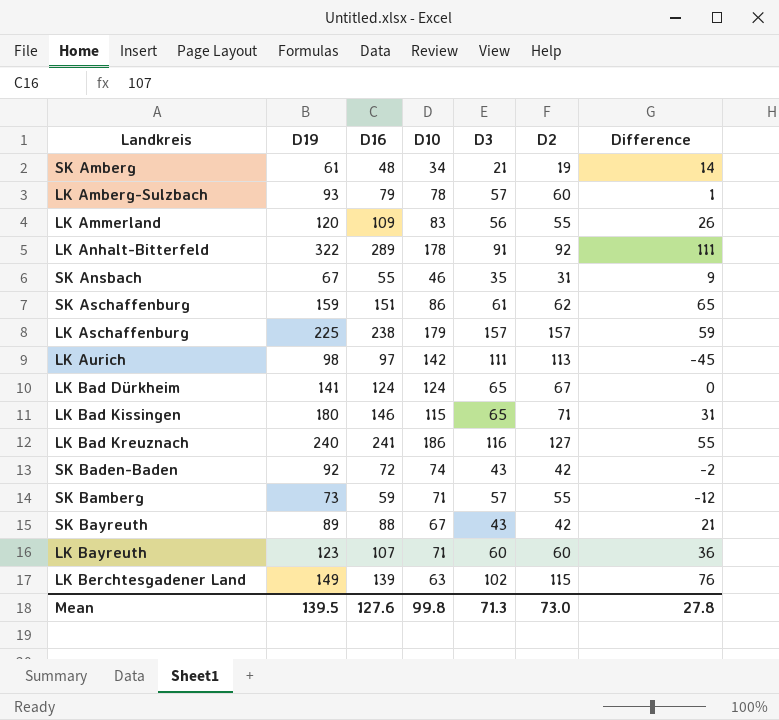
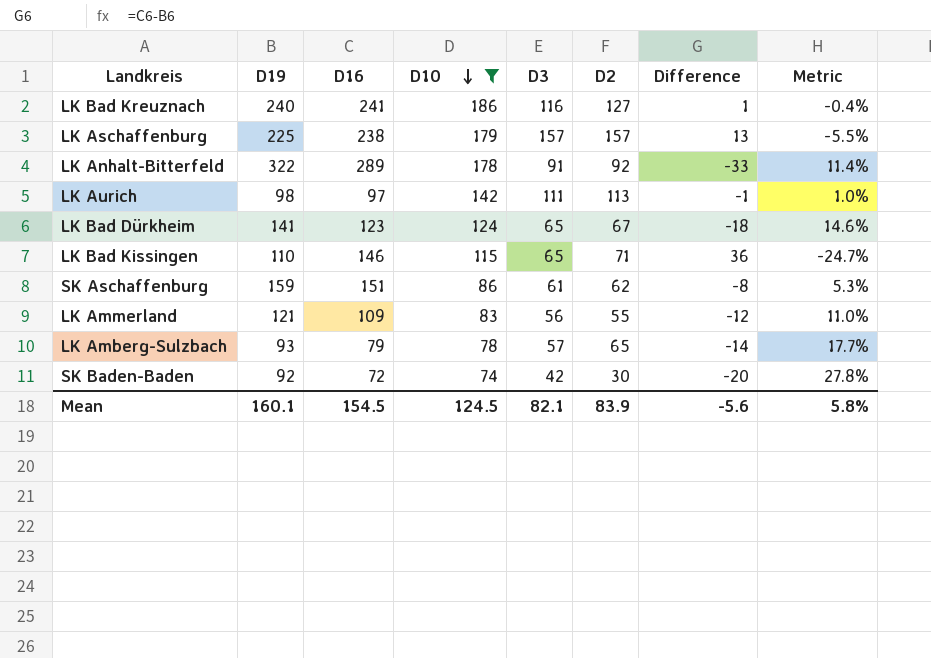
filter: none -> D10 >= 74
row order: none -> D10 descending
column Difference | formula: [D16] - [D10] -> [D16] - [D19]
column Metric | formula: none -> ([D19] - [D16]) / [D16]
LK Bad Dürkheim | D16: 124 -> 123
LK Bad Kissingen | D19: 180 -> 110
LK Ammerland | D19: 120 -> 121
LK Amberg-Sulzbach | D2: 60 -> 65
SK Baden-Baden | D3: 43 -> 42
SK Baden-Baden | D2: 42 -> 30
Mean | D19: 139.5 -> 160.1
Mean | D16: 127.6 -> 154.5
Mean | D10: 99.8 -> 124.5
Mean | D3: 71.3 -> 82.1
Mean | D2: 73.0 -> 83.9
Mean | Difference: 27.8 -> -5.6

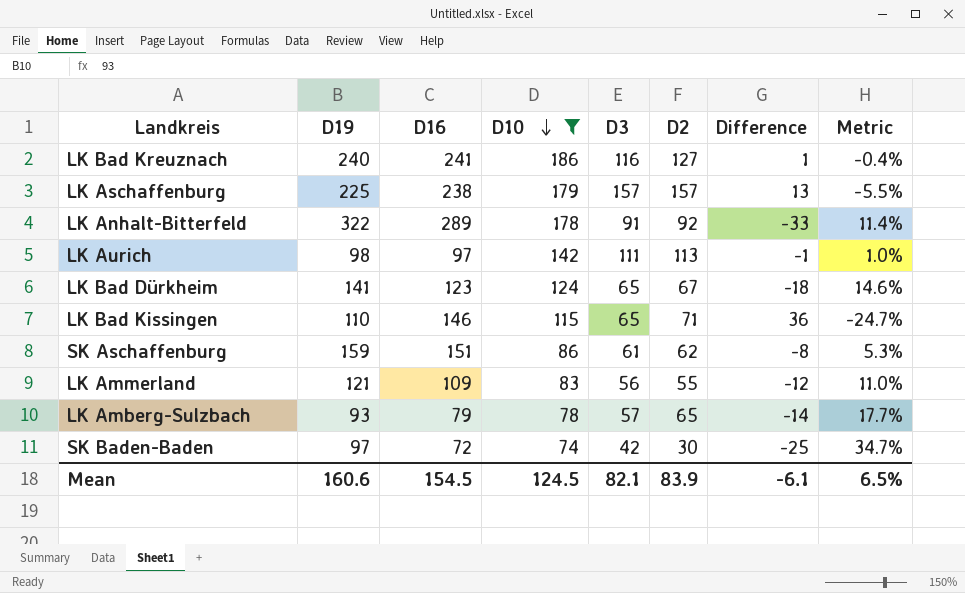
SK Baden-Baden | D19: 92 -> 97
SK Baden-Baden | Difference: -20 -> -25
SK Baden-Baden | Metric: 27.8% -> 34.7%
Mean | D19: 160.1 -> 160.6
Mean | Difference: -5.6 -> -6.1
Mean | Metric: 5.8% -> 6.5%

